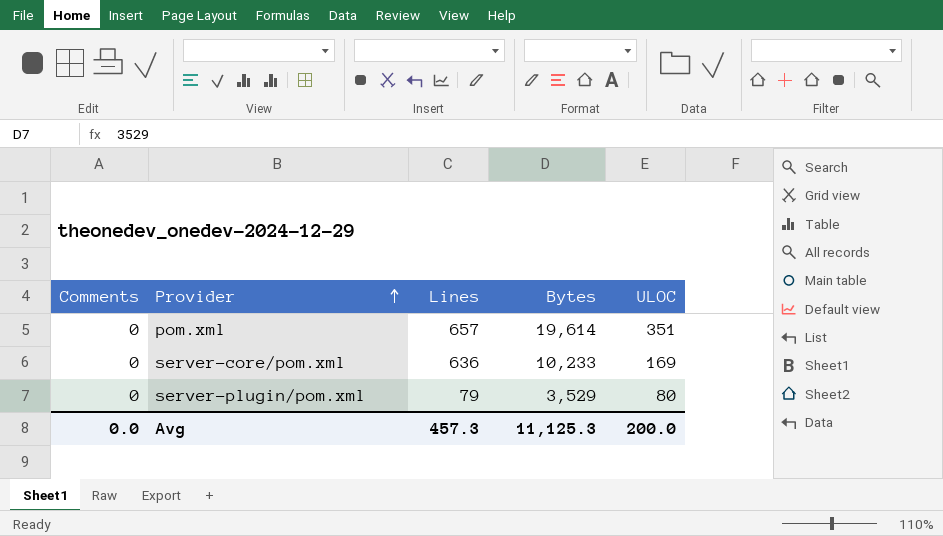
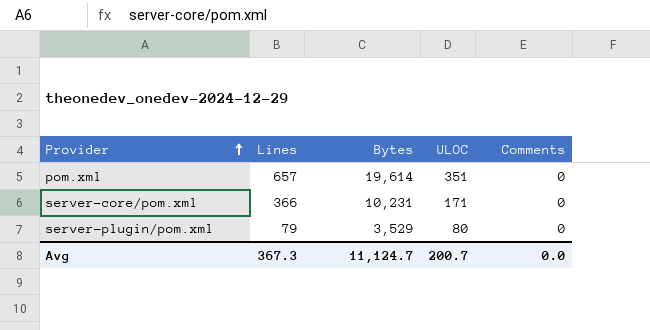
column Comments | position: 1 -> 5
server-core/pom.xml | Lines: 636 -> 366
server-core/pom.xml | Bytes: 10,233 -> 10,231
server-core/pom.xml | ULOC: 169 -> 171
Avg | Lines: 457.3 -> 367.3
Avg | Bytes: 11,125.3 -> 11,124.7
Avg | ULOC: 200.0 -> 200.7

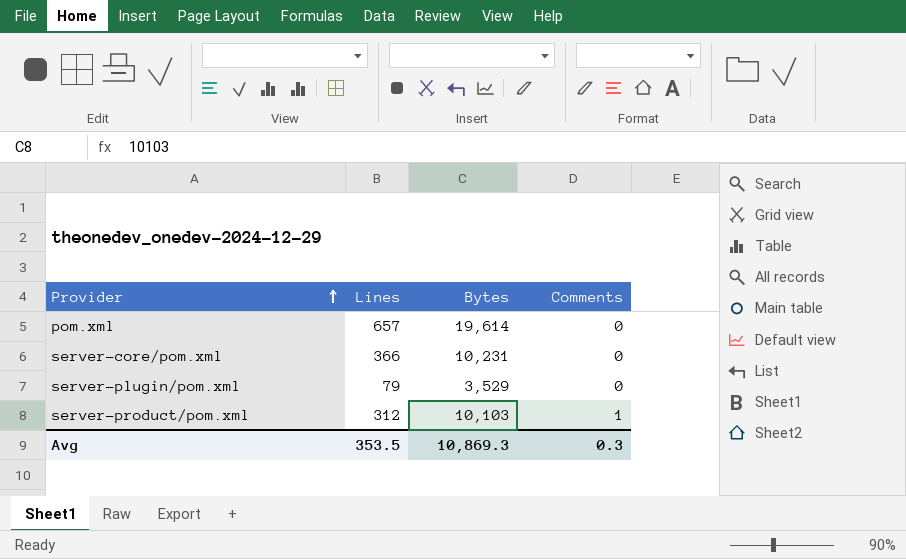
column ULOC | position: 4 -> none
row server-product/pom.xml: none -> 312 | 10,103 | 1
Avg | Lines: 367.3 -> 353.5
Avg | Bytes: 11,124.7 -> 10,869.3
Avg | Comments: 0.0 -> 0.3

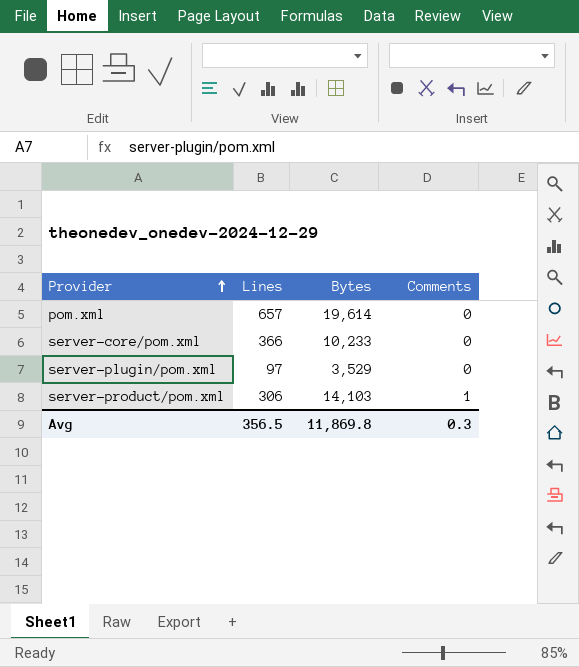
server-core/pom.xml | Bytes: 10,231 -> 10,233
server-plugin/pom.xml | Lines: 79 -> 97
server-product/pom.xml | Lines: 312 -> 306
server-product/pom.xml | Bytes: 10,103 -> 14,103
Avg | Lines: 353.5 -> 356.5
Avg | Bytes: 10,869.3 -> 11,869.8

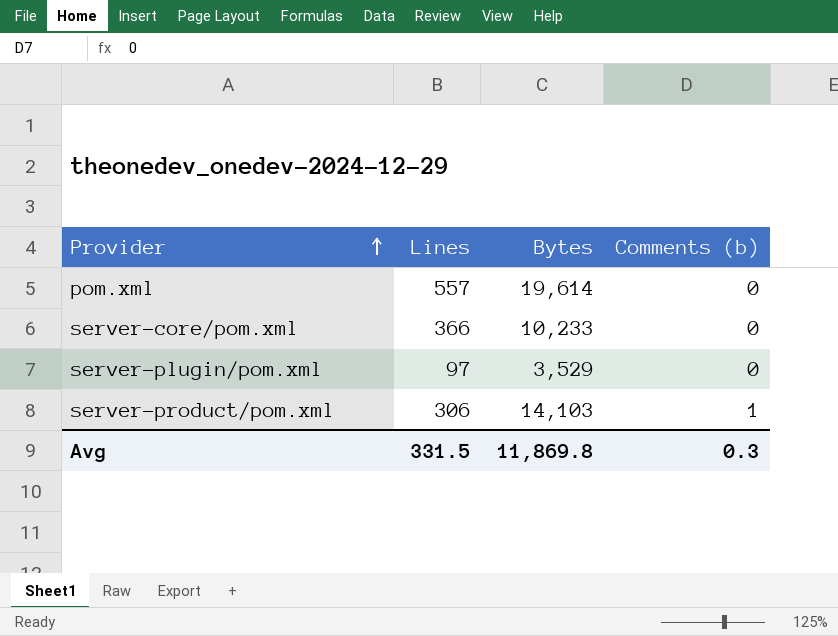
column name: Comments -> Comments (b)
pom.xml | Lines: 657 -> 557
Avg | Lines: 356.5 -> 331.5

